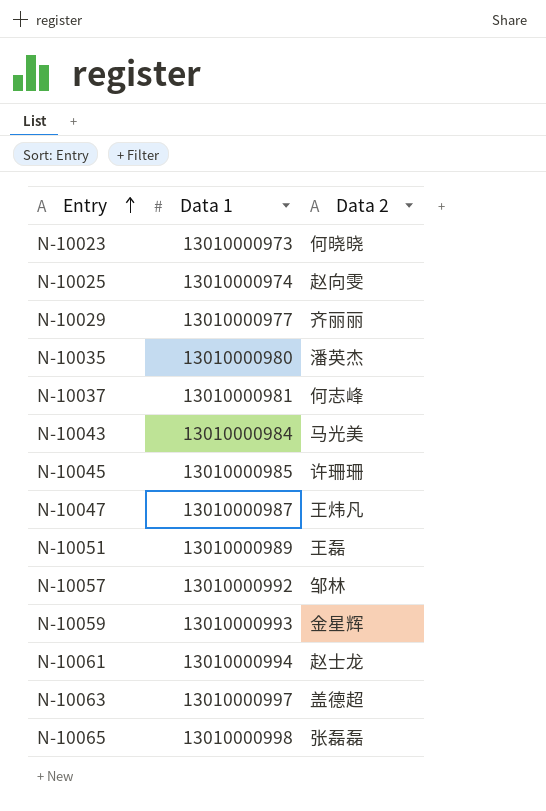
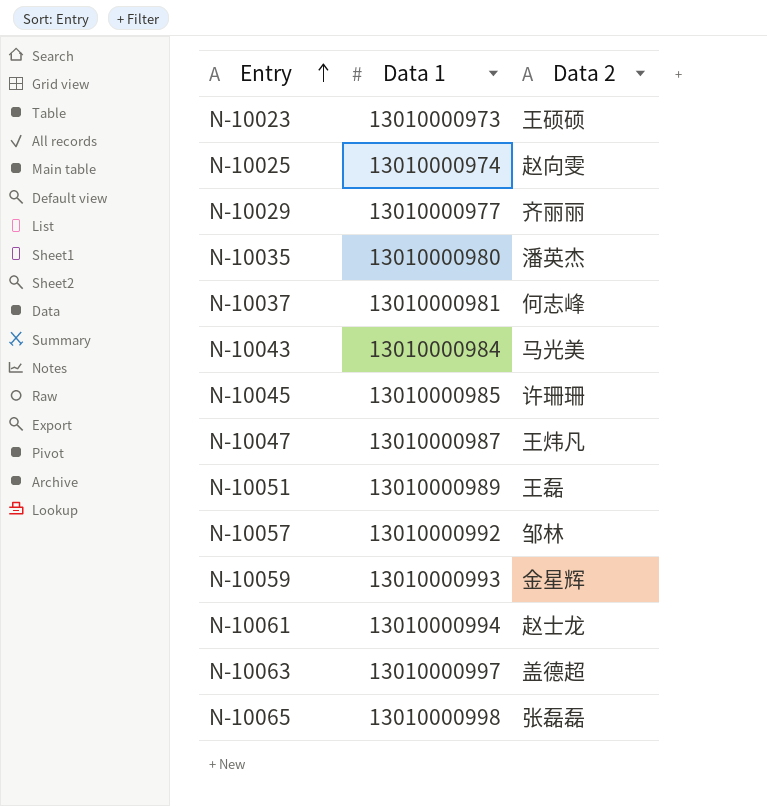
N-10023 | Data 2: 何晓晓 -> 王硕硕

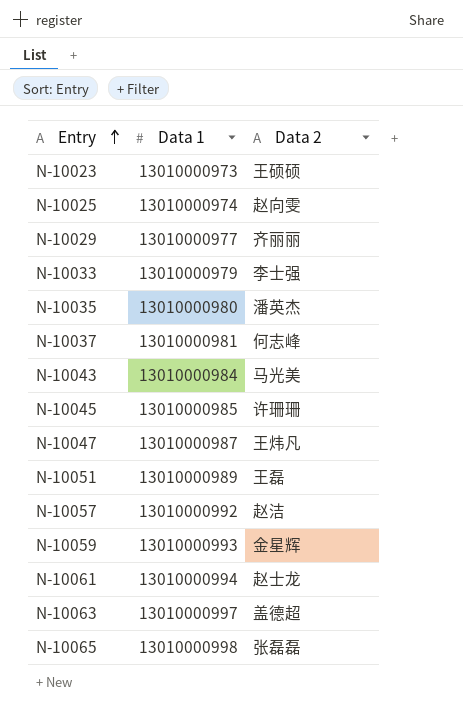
row N-10033: none -> 13010000979 | 李士强
N-10057 | Data 2: 邹林 -> 赵洁

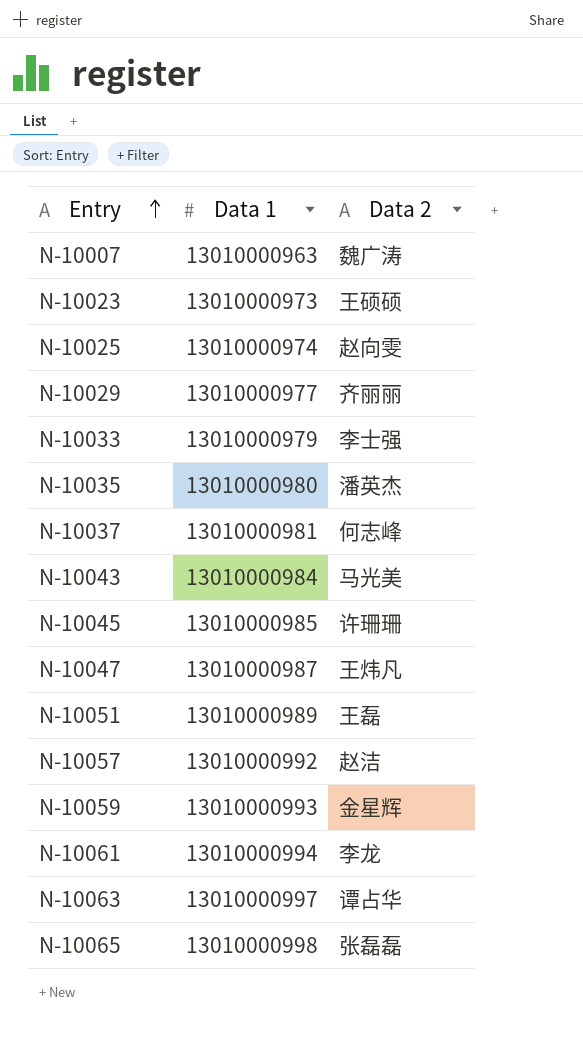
row N-10007: none -> 13010000963 | 魏广涛
N-10061 | Data 2: 赵士龙 -> 李龙
N-10063 | Data 2: 盖德超 -> 谭占华

